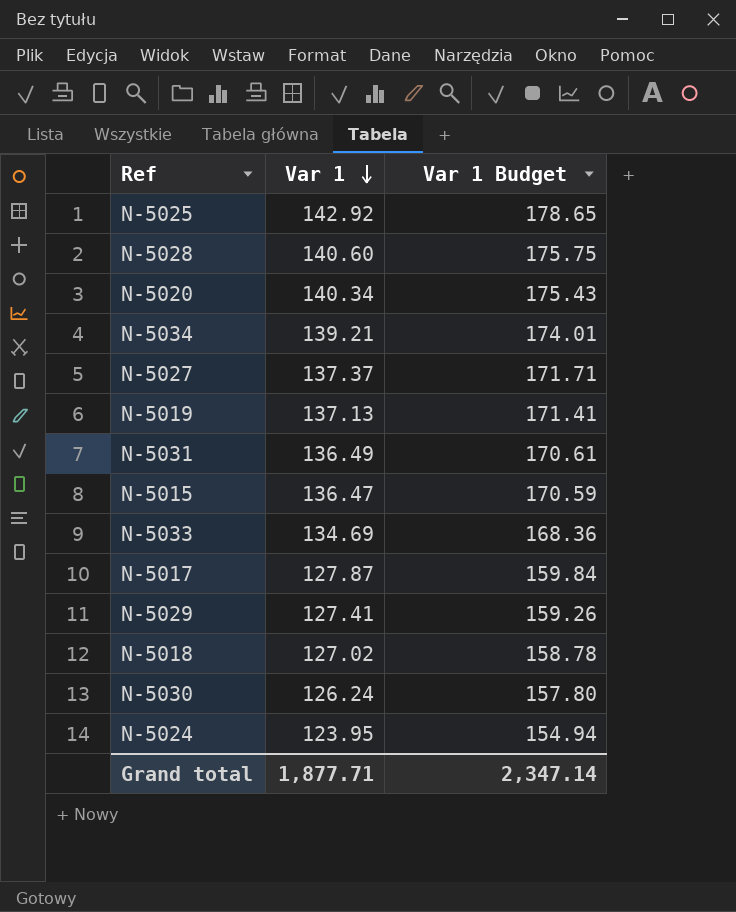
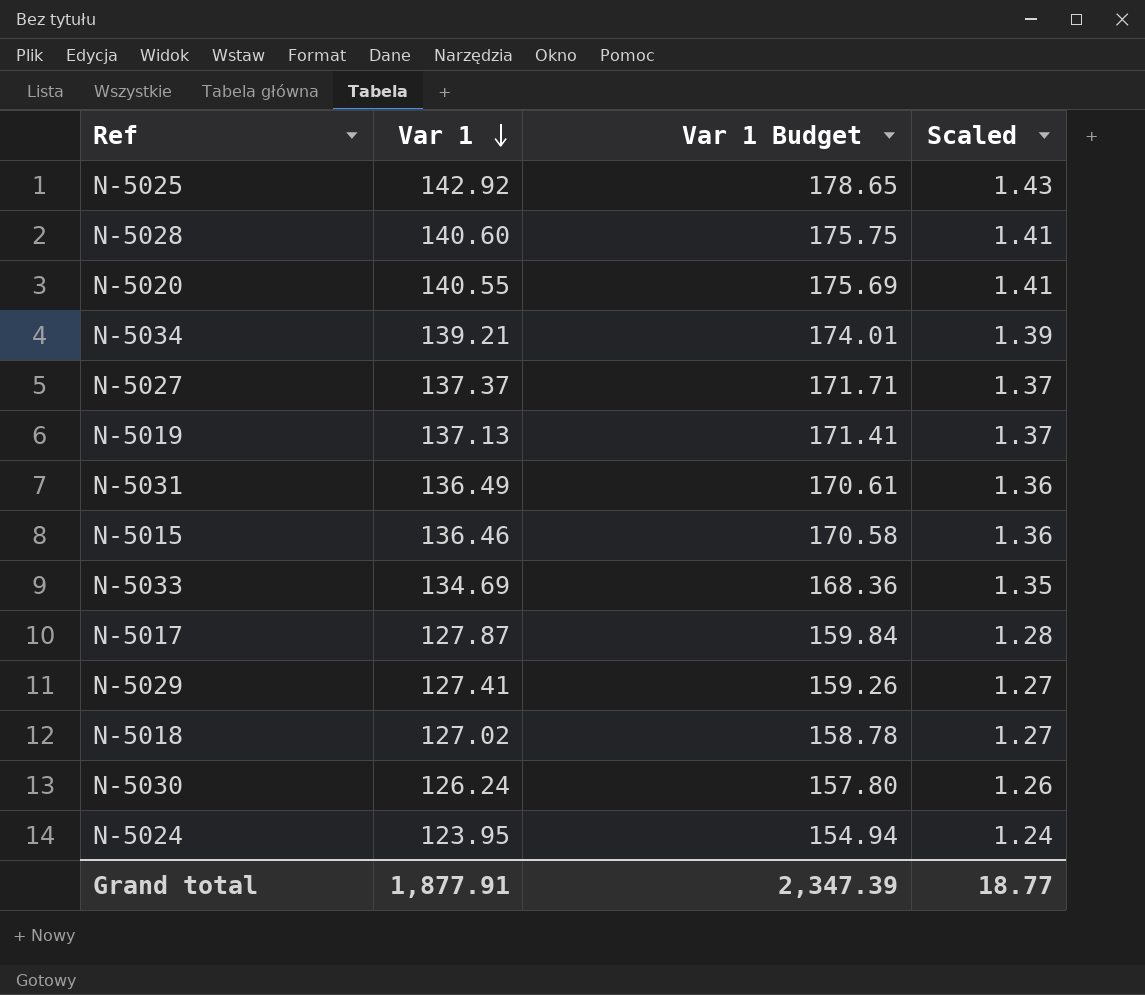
column Scaled | formula: none -> [Var 1] * 0.01
N-5020 | Var 1: 140.34 -> 140.55
N-5020 | Var 1 Budget: 175.43 -> 175.69
N-5015 | Var 1: 136.47 -> 136.46
N-5015 | Var 1 Budget: 170.59 -> 170.58
Grand total | Var 1: 1,877.71 -> 1,877.91
Grand total | Var 1 Budget: 2,347.14 -> 2,347.39

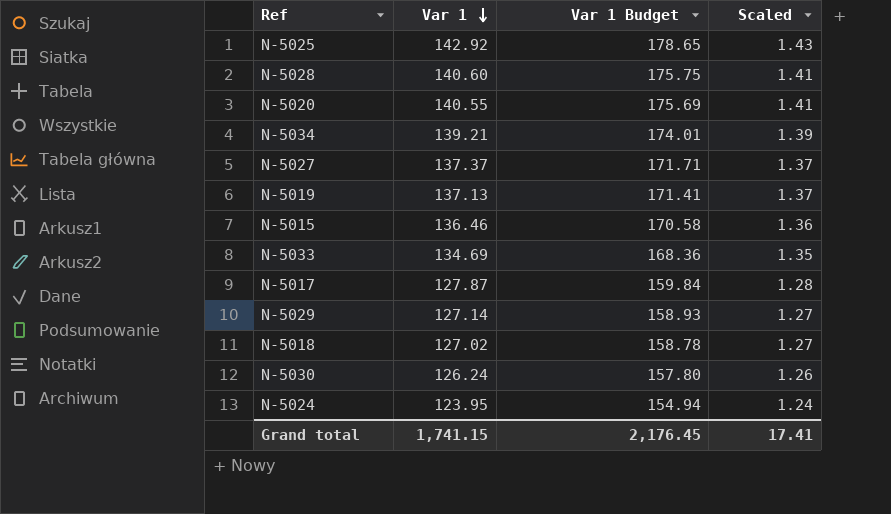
row N-5031: 136.49 | 170.61 | 1.36 -> none
N-5029 | Var 1: 127.41 -> 127.14
N-5029 | Var 1 Budget: 159.26 -> 158.93
Grand total | Var 1: 1,877.91 -> 1,741.15
Grand total | Var 1 Budget: 2,347.39 -> 2,176.45
Grand total | Scaled: 18.77 -> 17.41

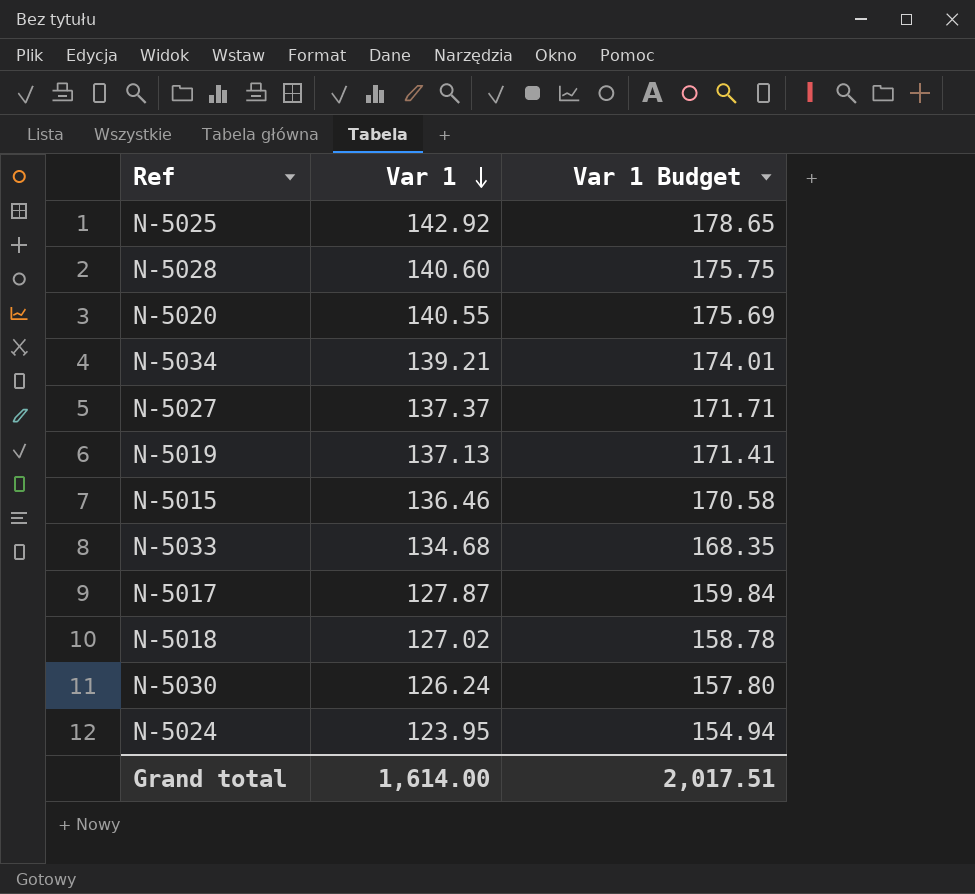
column Scaled | formula: [Var 1] * 0.01 -> none
row N-5029: 127.14 | 158.93 | 1.27 -> none
N-5033 | Var 1: 134.69 -> 134.68
N-5033 | Var 1 Budget: 168.36 -> 168.35
Grand total | Var 1: 1,741.15 -> 1,614.00
Grand total | Var 1 Budget: 2,176.45 -> 2,017.51

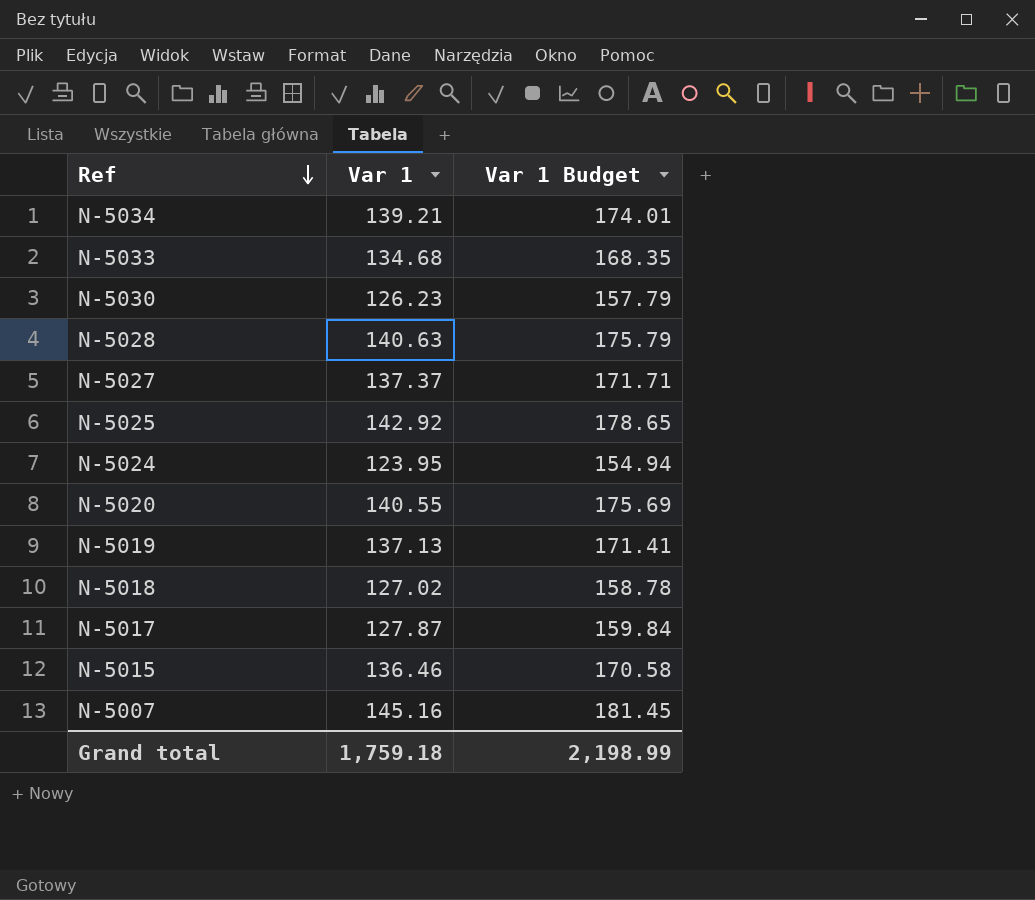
row order: Var 1 descending -> Ref descending
N-5030 | Var 1: 126.24 -> 126.23
N-5030 | Var 1 Budget: 157.80 -> 157.79
N-5028 | Var 1: 140.60 -> 140.63
N-5028 | Var 1 Budget: 175.75 -> 175.79
row N-5007: none -> 145.16 | 181.45
Grand total | Var 1: 1,614.00 -> 1,759.18
Grand total | Var 1 Budget: 2,017.51 -> 2,198.99

